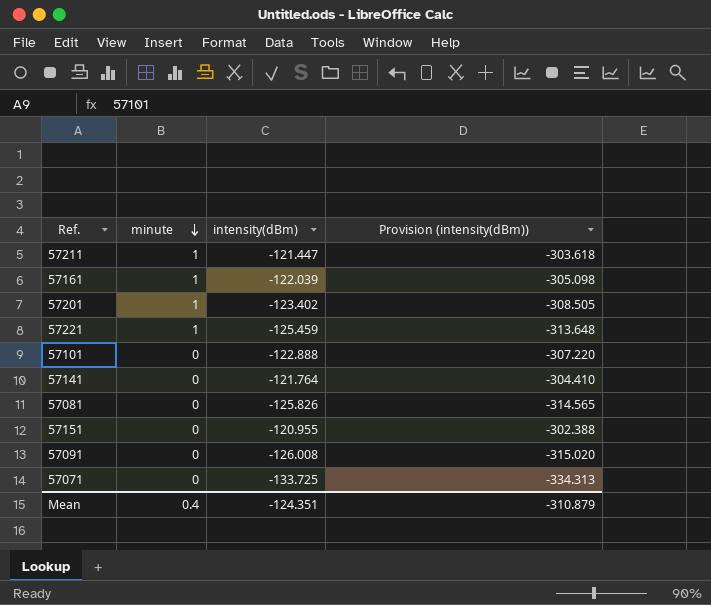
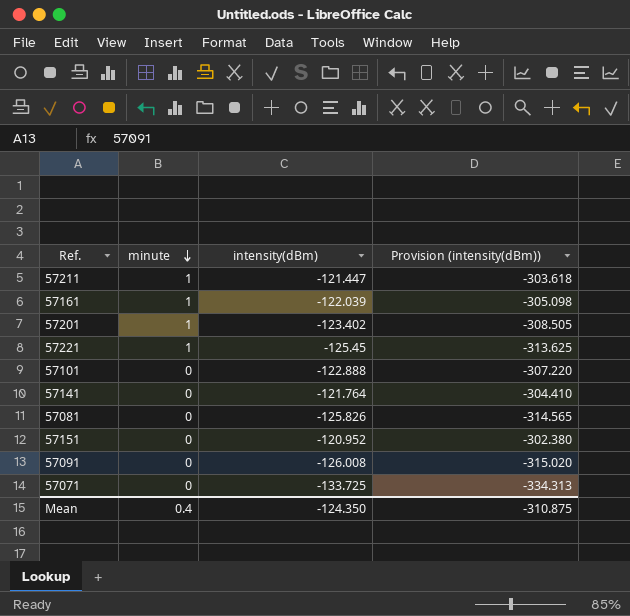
57221 | intensity(dBm): -125.459 -> -125.45
57221 | Provision (intensity(dBm)): -313.648 -> -313.625
57151 | intensity(dBm): -120.955 -> -120.952
57151 | Provision (intensity(dBm)): -302.388 -> -302.380
Mean | intensity(dBm): -124.351 -> -124.350
Mean | Provision (intensity(dBm)): -310.879 -> -310.875

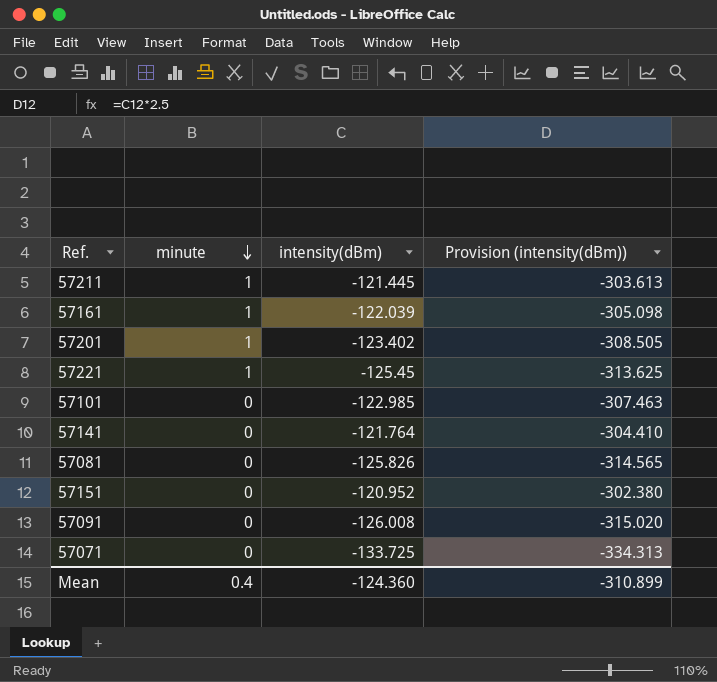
57211 | intensity(dBm): -121.447 -> -121.445
57211 | Provision (intensity(dBm)): -303.618 -> -303.613
57101 | intensity(dBm): -122.888 -> -122.985
57101 | Provision (intensity(dBm)): -307.220 -> -307.463
Mean | intensity(dBm): -124.350 -> -124.360
Mean | Provision (intensity(dBm)): -310.875 -> -310.899

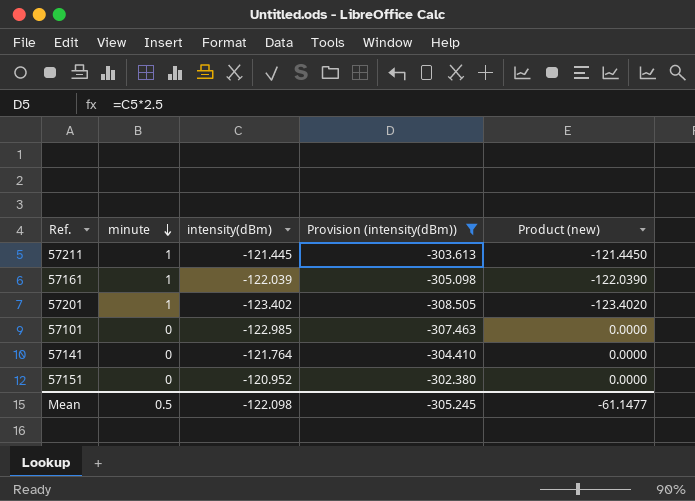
filter: none -> Provision (intensity(dBm)) >= -308.505
column Product (new) | formula: none -> [minute] * [intensity(dBm)]
Mean | minute: 0.4 -> 0.5
Mean | intensity(dBm): -124.360 -> -122.098
Mean | Provision (intensity(dBm)): -310.899 -> -305.245

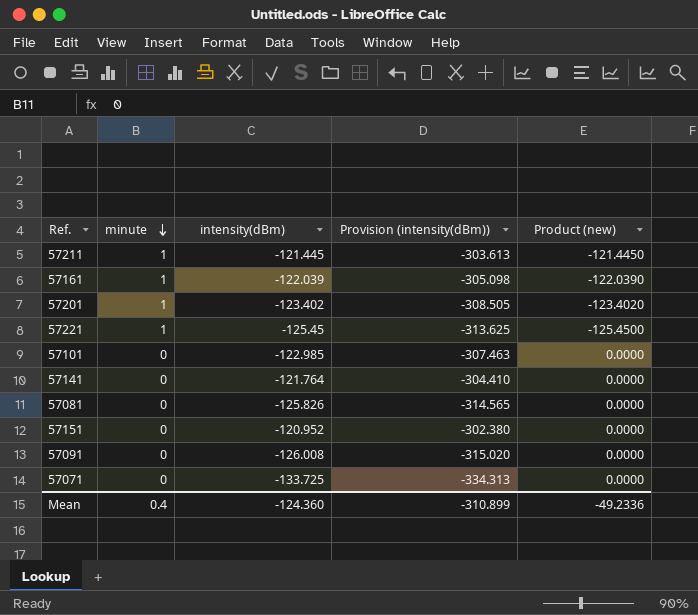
filter: Provision (intensity(dBm)) >= -308.505 -> none
Mean | minute: 0.5 -> 0.4
Mean | intensity(dBm): -122.098 -> -124.360
Mean | Provision (intensity(dBm)): -305.245 -> -310.899
Mean | Product (new): -61.1477 -> -49.2336

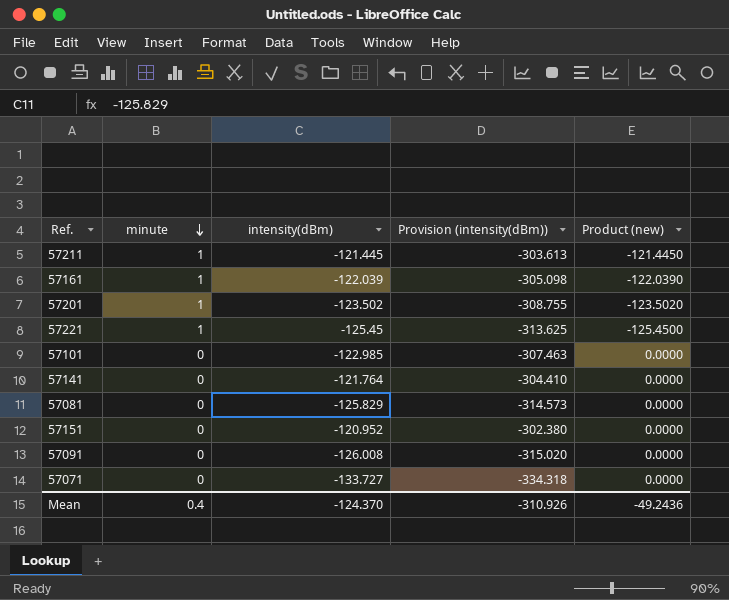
57201 | intensity(dBm): -123.402 -> -123.502
57201 | Provision (intensity(dBm)): -308.505 -> -308.755
57201 | Product (new): -123.4020 -> -123.5020
57081 | intensity(dBm): -125.826 -> -125.829
57081 | Provision (intensity(dBm)): -314.565 -> -314.573
57071 | intensity(dBm): -133.725 -> -133.727
57071 | Provision (intensity(dBm)): -334.313 -> -334.318
Mean | intensity(dBm): -124.360 -> -124.370
Mean | Provision (intensity(dBm)): -310.899 -> -310.926
Mean | Product (new): -49.2336 -> -49.2436

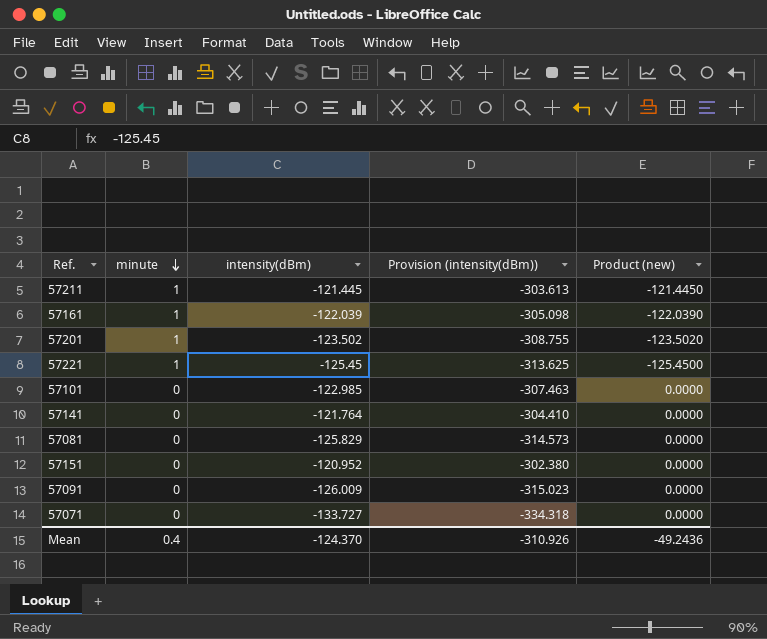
57091 | intensity(dBm): -126.008 -> -126.009
57091 | Provision (intensity(dBm)): -315.020 -> -315.023

